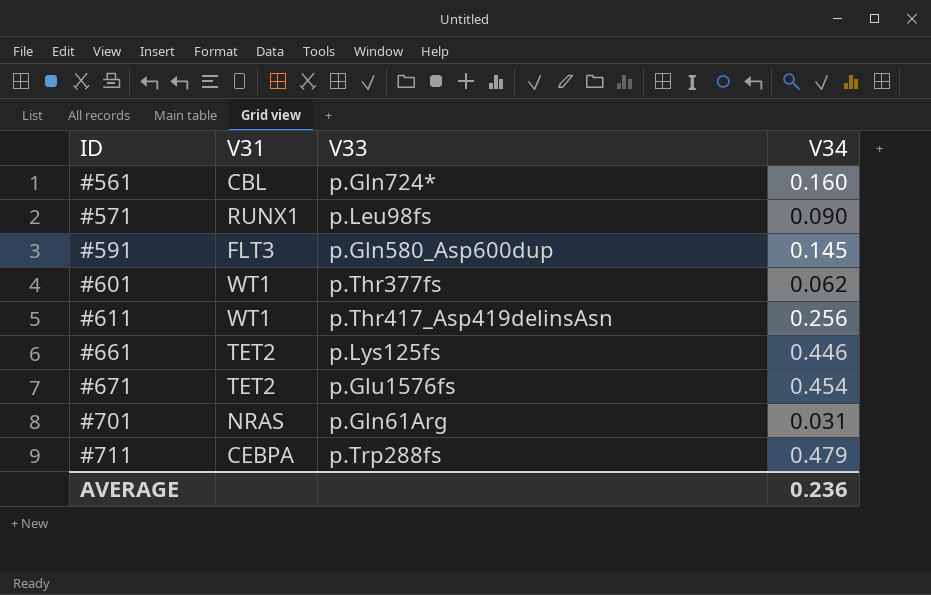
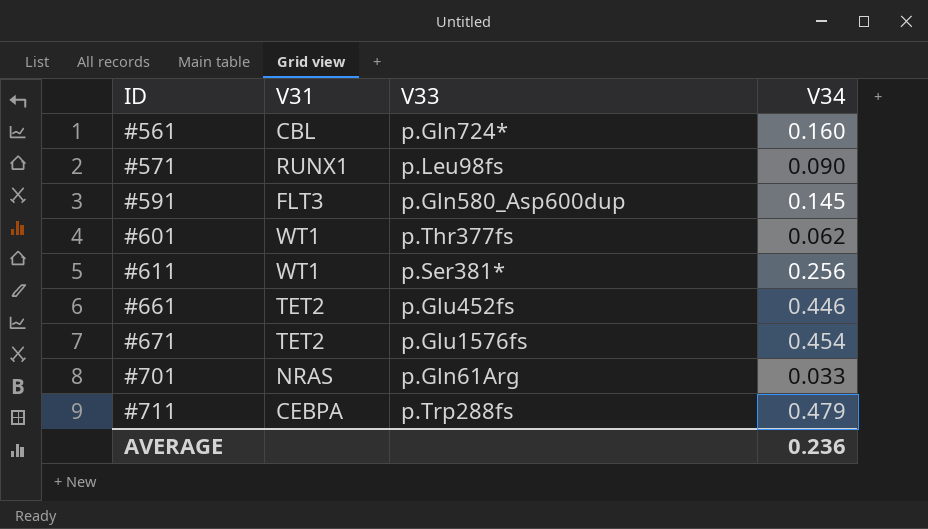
#611 | V33: p.Thr417_Asp419delinsAsn -> p.Ser381*
#661 | V33: p.Lys125fs -> p.Glu452fs
#701 | V34: 0.031 -> 0.033

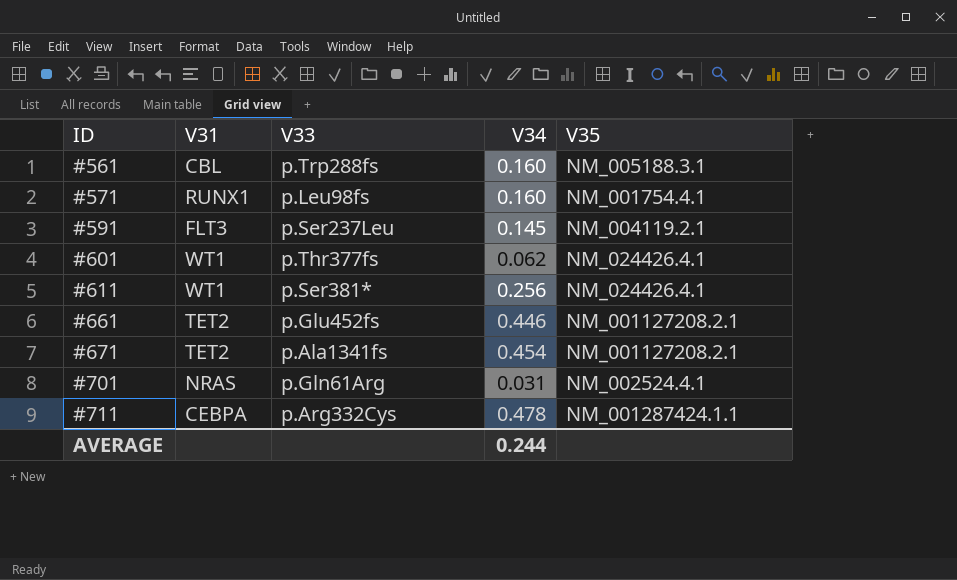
column V35 | position: none -> 5
#561 | V33: p.Gln724* -> p.Trp288fs
#571 | V34: 0.090 -> 0.160
#591 | V33: p.Gln580_Asp600dup -> p.Ser237Leu
#671 | V33: p.Glu1576fs -> p.Ala1341fs
#701 | V34: 0.033 -> 0.031
#711 | V33: p.Trp288fs -> p.Arg332Cys
#711 | V34: 0.479 -> 0.478
AVERAGE | V34: 0.236 -> 0.244

